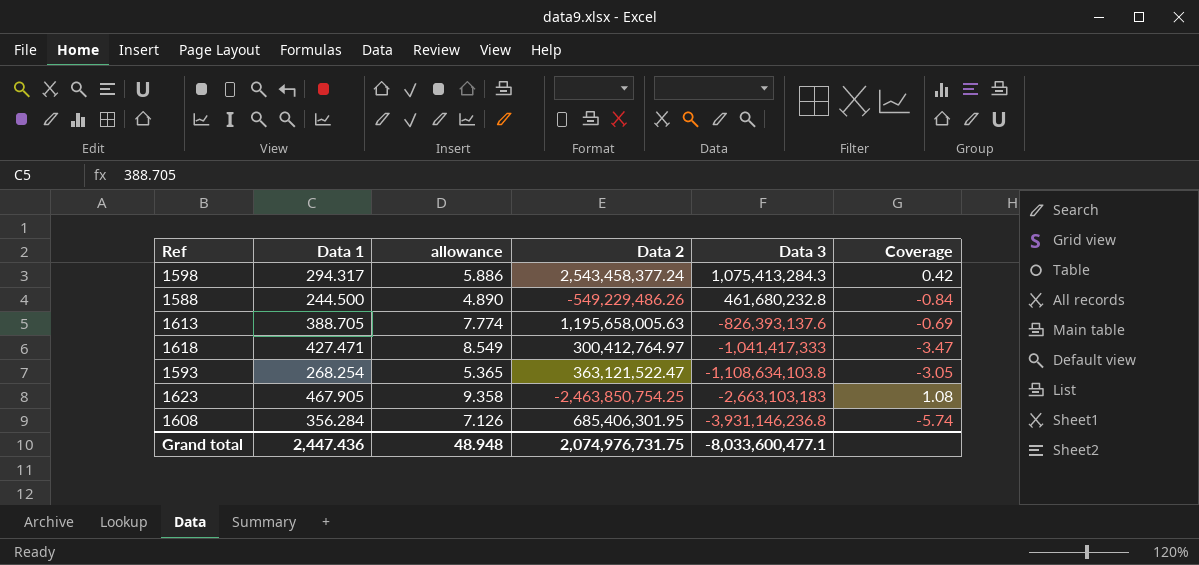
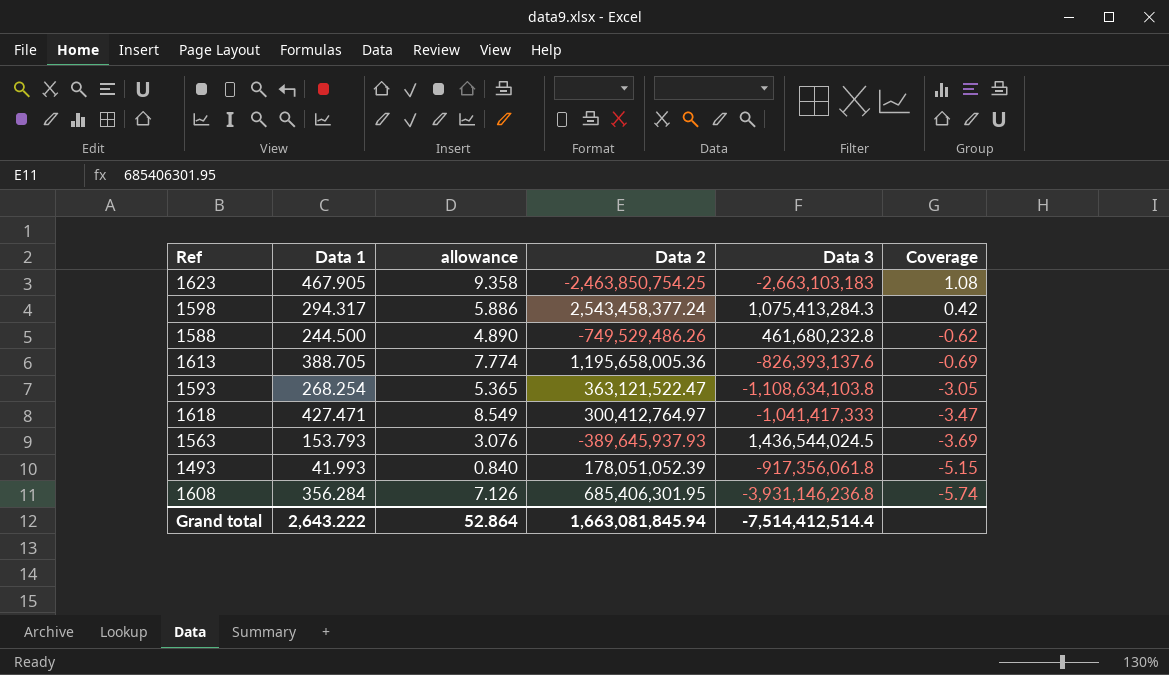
row order: Data 3 descending -> Coverage descending
1588 | Data 2: -549,229,486.26 -> -749,529,486.26
1588 | Coverage: -0.84 -> -0.62
1613 | Data 2: 1,195,658,005.63 -> 1,195,658,005.36
row 1563: none -> 153.793 | 3.076 | -389,645,937.93 | 1,436,544,024.5 | -3.69
row 1493: none -> 41.993 | 0.840 | 178,051,052.39 | -917,356,061.8 | -5.15
Grand total | Data 1: 2,447.436 -> 2,643.222
Grand total | allowance: 48.948 -> 52.864
Grand total | Data 2: 2,074,976,731.75 -> 1,663,081,845.94
Grand total | Data 3: -8,033,600,477.1 -> -7,514,412,514.4

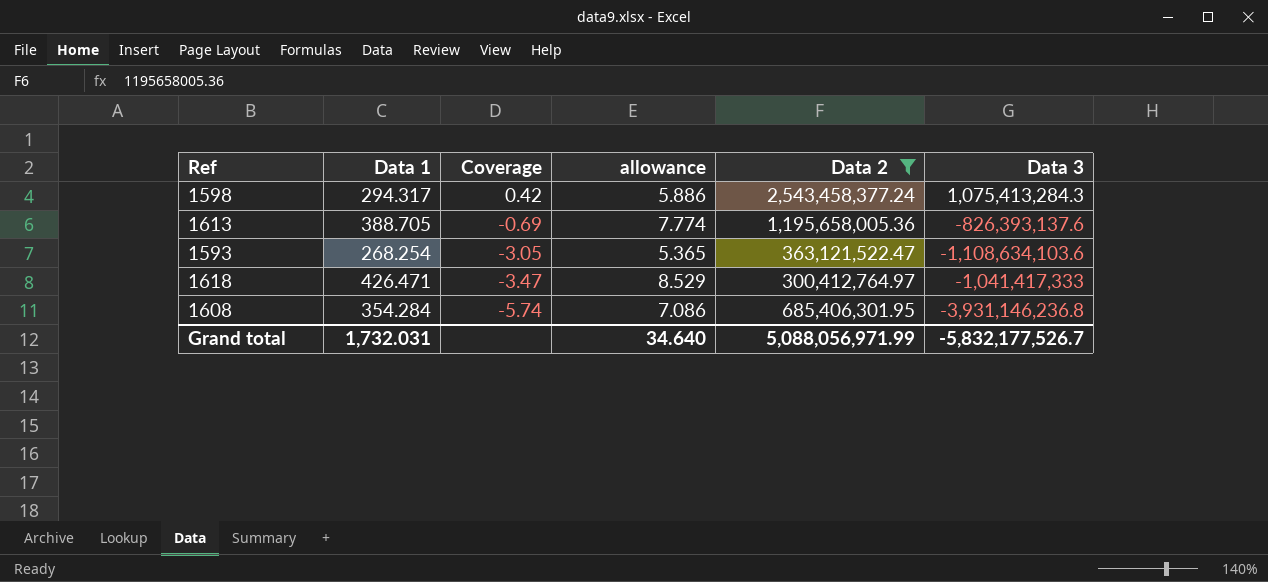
filter: none -> Data 2 >= 300,412,764.97
column Coverage | position: 6 -> 3
1593 | Data 3: -1,108,634,103.8 -> -1,108,634,103.6
1618 | Data 1: 427.471 -> 426.471
1618 | allowance: 8.549 -> 8.529
1608 | Data 1: 356.284 -> 354.284
1608 | allowance: 7.126 -> 7.086
Grand total | Data 1: 2,643.222 -> 1,732.031
Grand total | allowance: 52.864 -> 34.640
Grand total | Data 2: 1,663,081,845.94 -> 5,088,056,971.99
Grand total | Data 3: -7,514,412,514.4 -> -5,832,177,526.7

